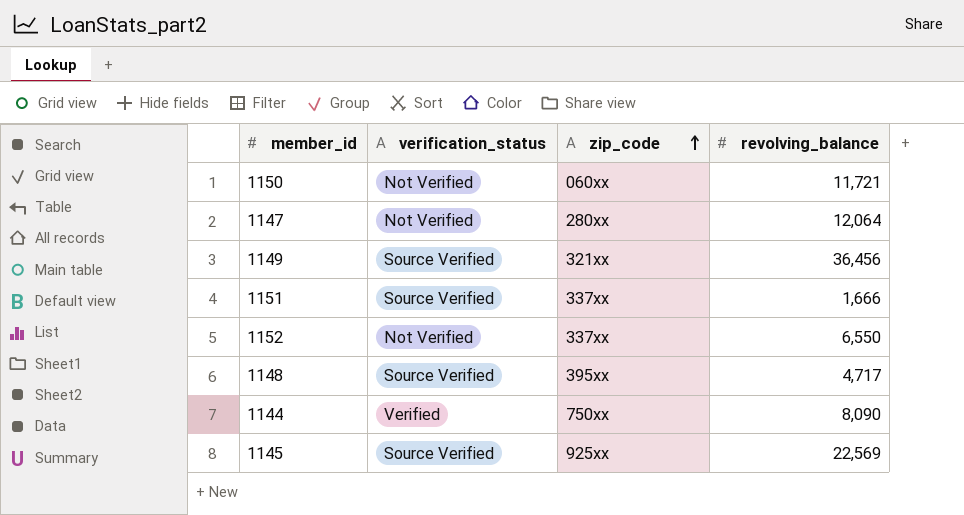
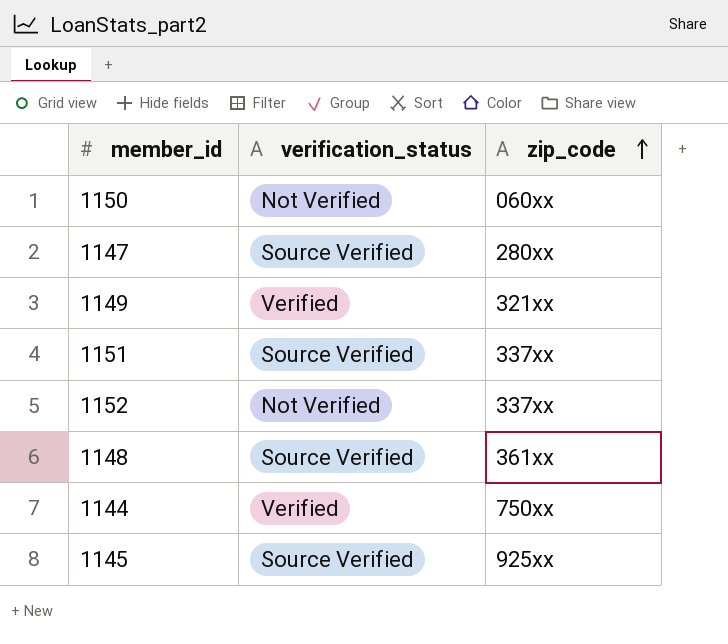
column revolving_balance | position: 4 -> none
1147 | verification_status: Not Verified -> Source Verified
1149 | verification_status: Source Verified -> Verified
1148 | zip_code: 395xx -> 361xx

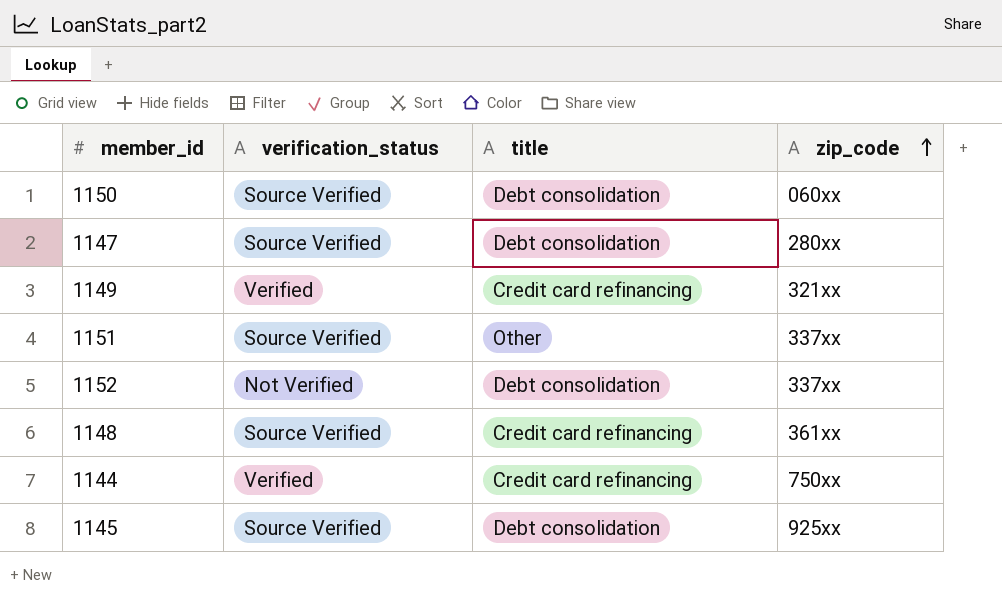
column title | position: none -> 3
1150 | verification_status: Not Verified -> Source Verified

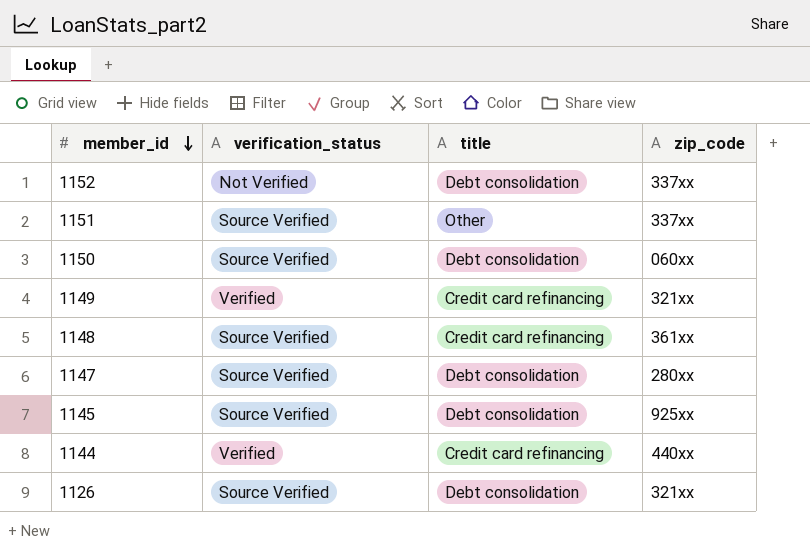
row order: zip_code ascending -> member_id descending
1144 | zip_code: 750xx -> 440xx
row 1126: none -> Source Verified | Debt consolidation | 321xx

